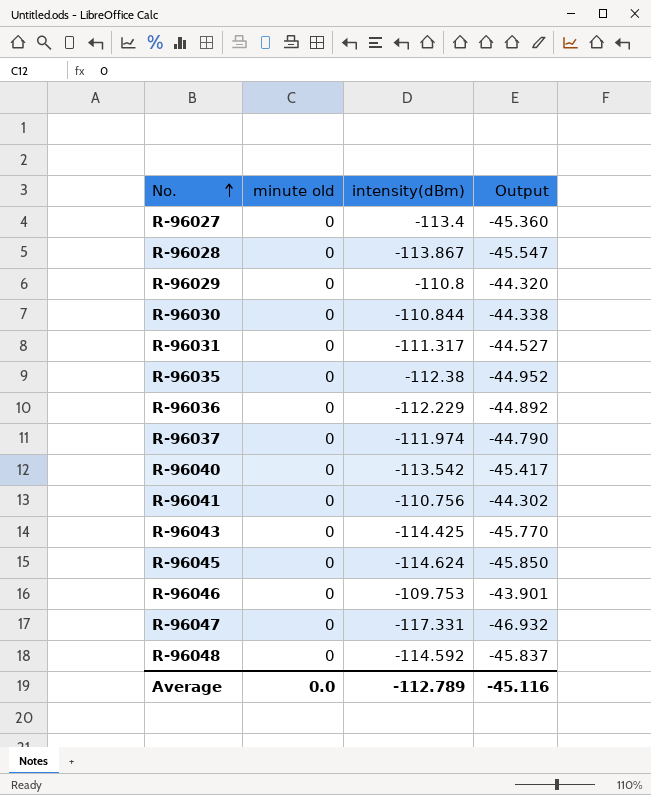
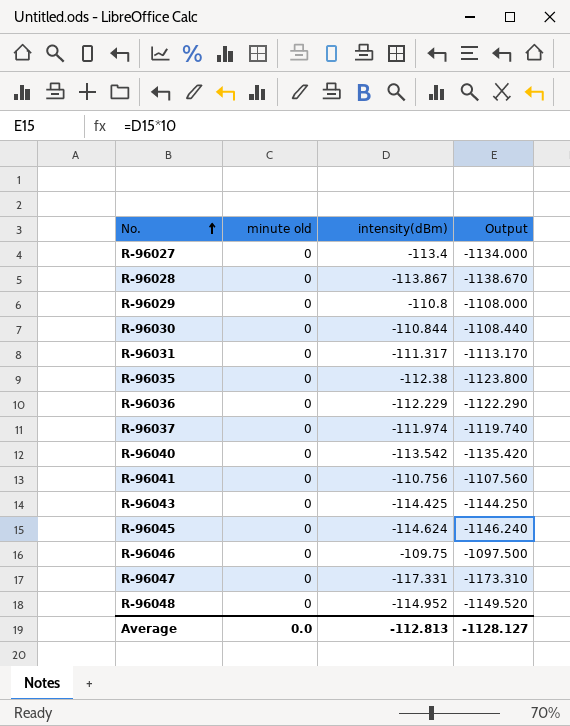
column Output | formula: [intensity(dBm)] * 0.4 -> [intensity(dBm)] * 10
R-96046 | intensity(dBm): -109.753 -> -109.75
R-96048 | intensity(dBm): -114.592 -> -114.952
Average | intensity(dBm): -112.789 -> -112.813
Average | Output: -45.116 -> -1128.127

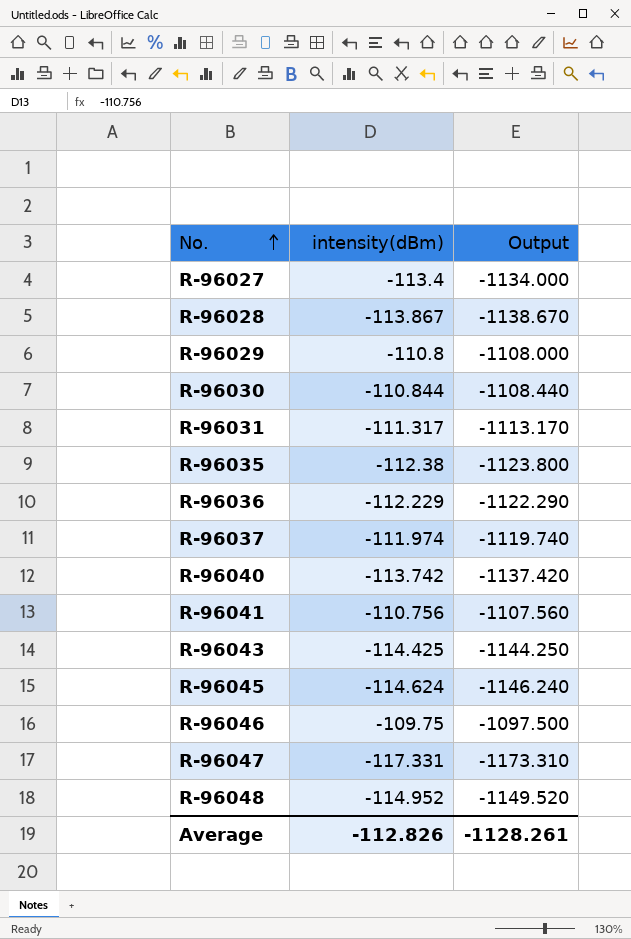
column minute old | position: 2 -> none
R-96040 | intensity(dBm): -113.542 -> -113.742
R-96040 | Output: -1135.420 -> -1137.420
Average | intensity(dBm): -112.813 -> -112.826
Average | Output: -1128.127 -> -1128.261

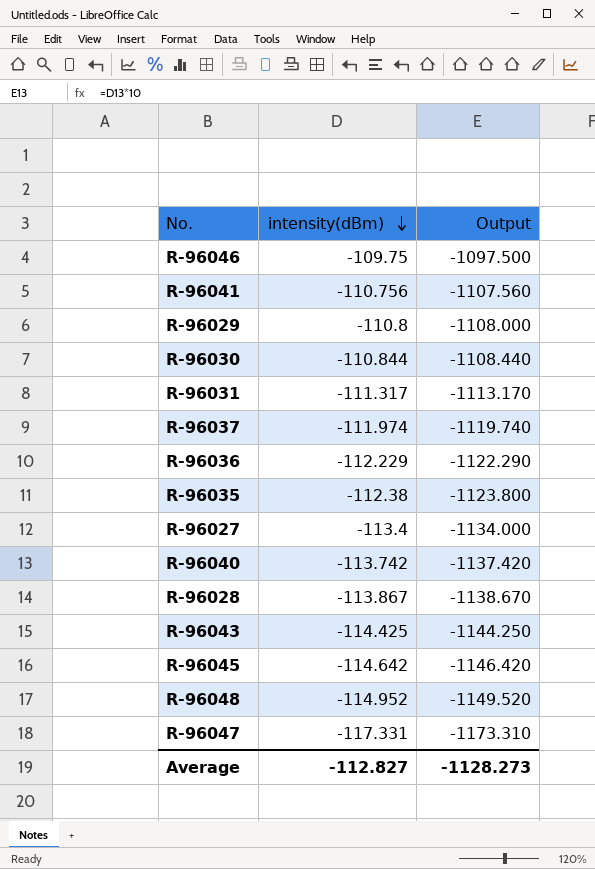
row order: No. ascending -> intensity(dBm) descending
R-96045 | intensity(dBm): -114.624 -> -114.642
R-96045 | Output: -1146.240 -> -1146.420
Average | intensity(dBm): -112.826 -> -112.827
Average | Output: -1128.261 -> -1128.273

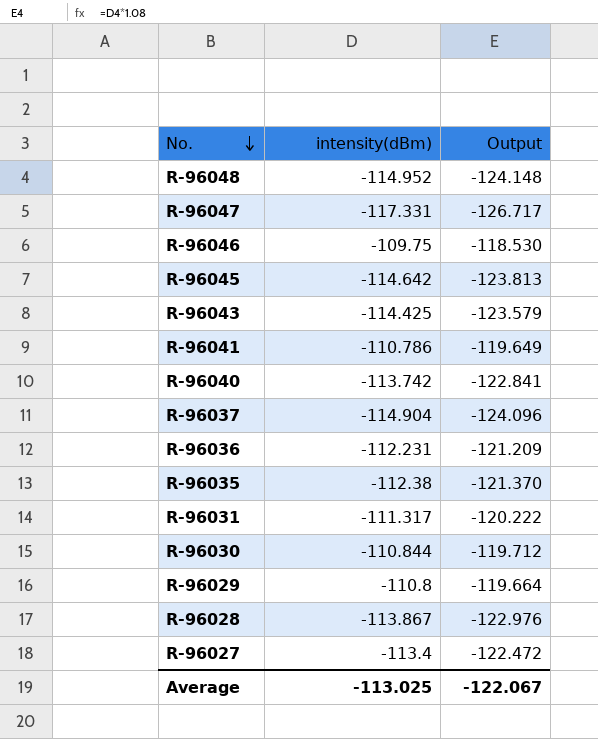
row order: intensity(dBm) descending -> No. descending
column Output | formula: [intensity(dBm)] * 10 -> [intensity(dBm)] * 1.08
R-96041 | intensity(dBm): -110.756 -> -110.786
R-96037 | intensity(dBm): -111.974 -> -114.904
R-96036 | intensity(dBm): -112.229 -> -112.231
Average | intensity(dBm): -112.827 -> -113.025
Average | Output: -1128.273 -> -122.067

